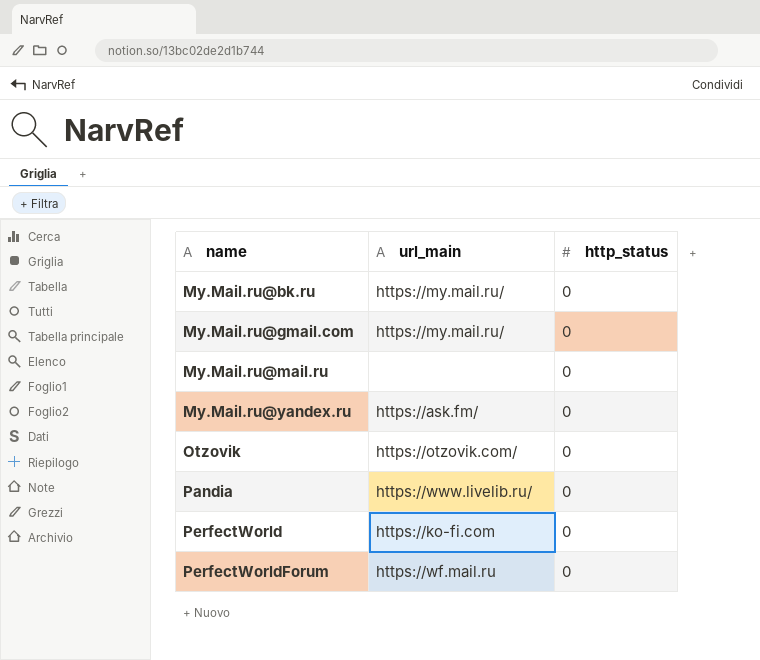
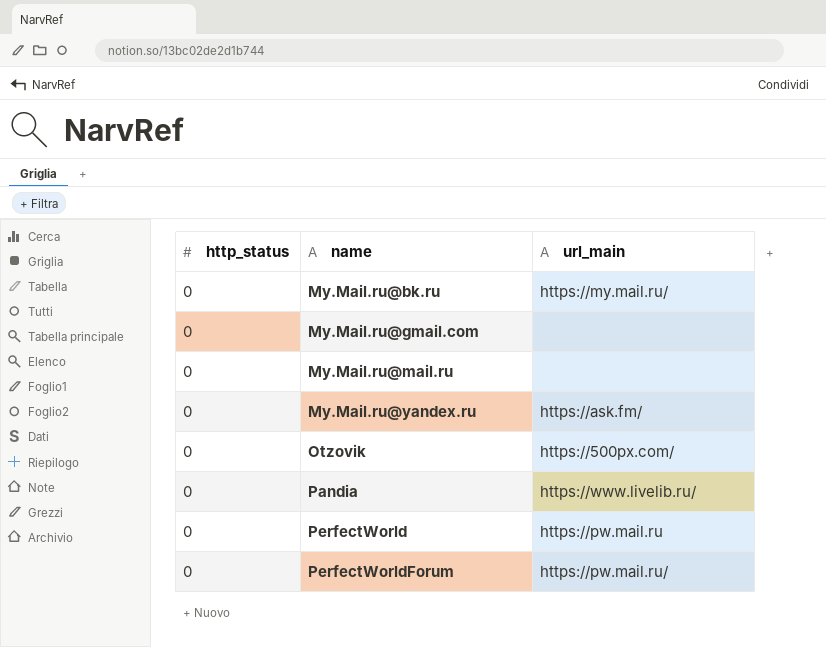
column http_status | position: 3 -> 1
My.Mail.ru@gmail.com | url_main: https://my.mail.ru/ -> none
Otzovik | url_main: https://otzovik.com/ -> https://500px.com/
PerfectWorld | url_main: https://ko-fi.com -> https://pw.mail.ru
PerfectWorldForum | url_main: https://wf.mail.ru -> https://pw.mail.ru/

